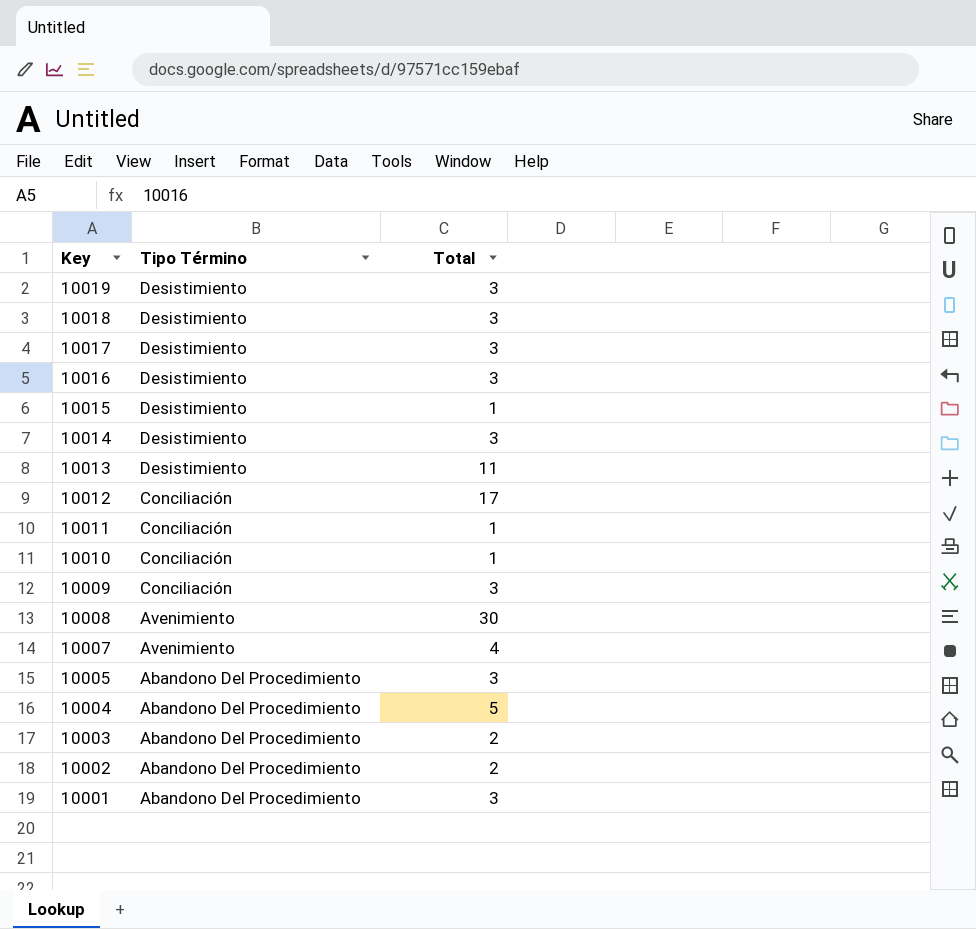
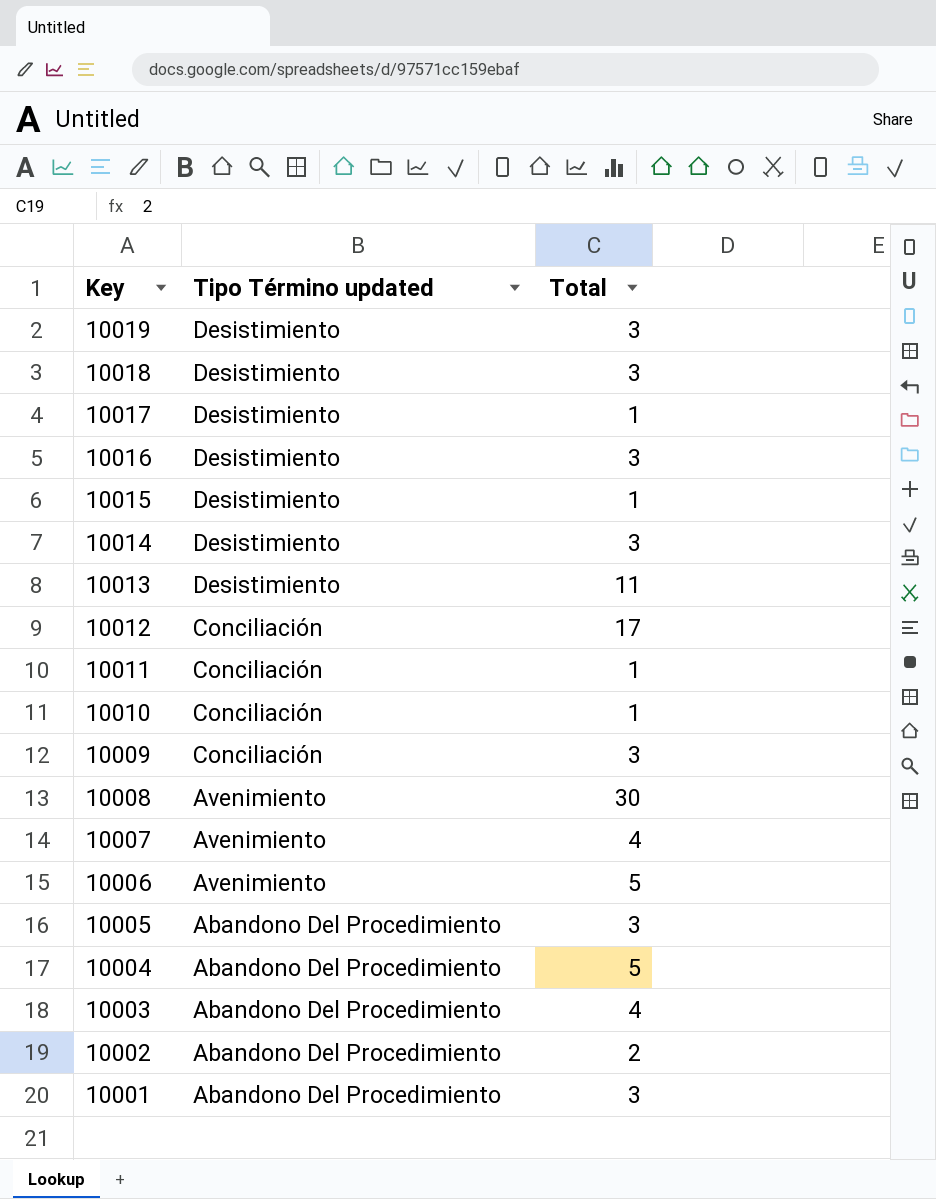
column name: Tipo Término -> Tipo Término updated
10017 | Total: 3 -> 1
row 10006: none -> Avenimiento | 5
10003 | Total: 2 -> 4

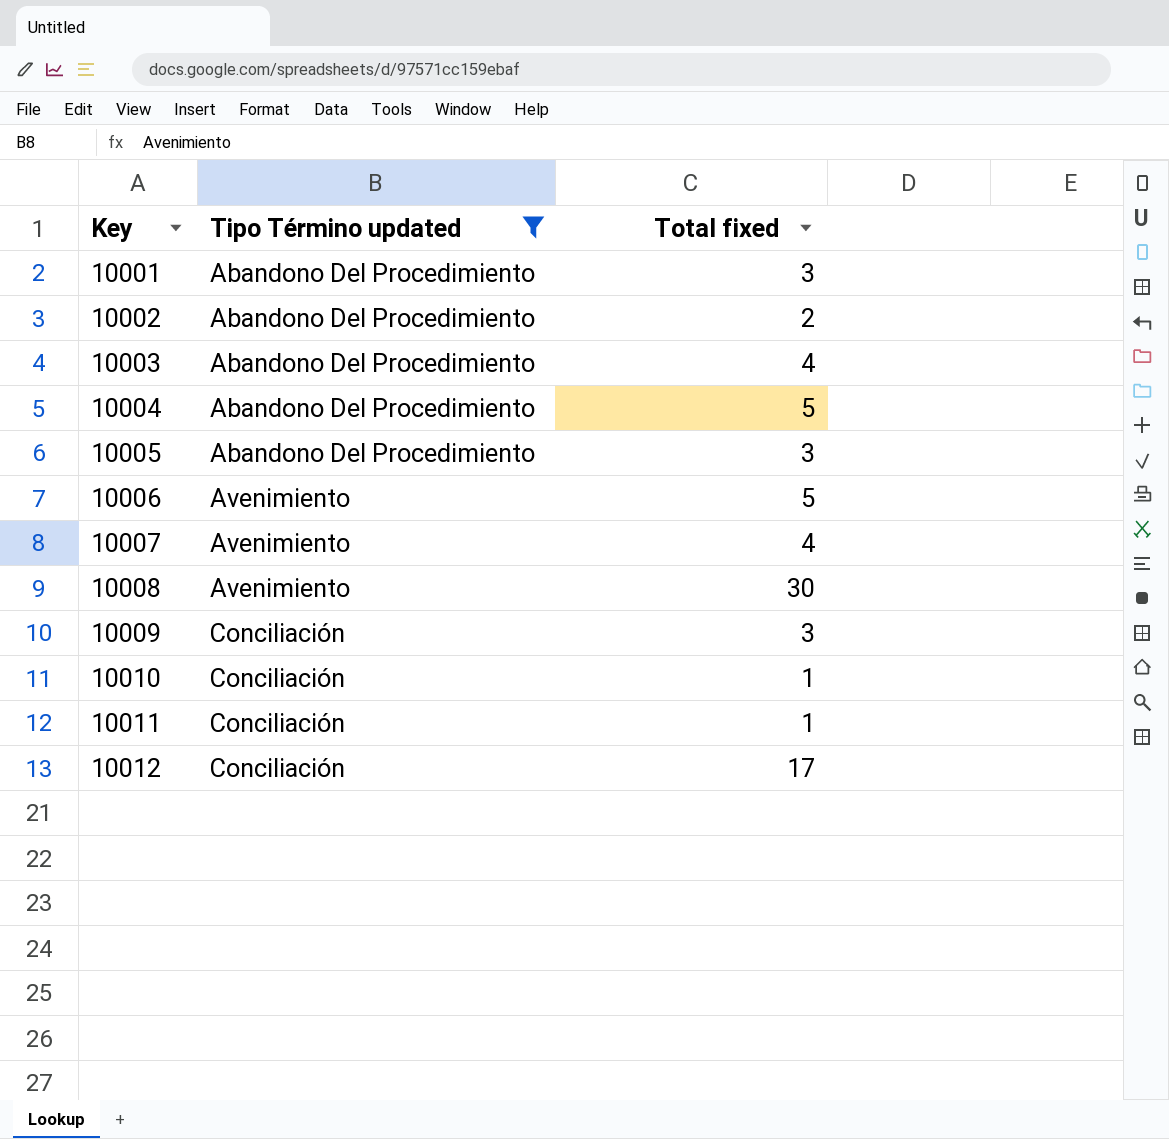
filter: none -> Tipo Término updated != Desistimiento
row order: Key descending -> Key ascending
column name: Total -> Total fixed

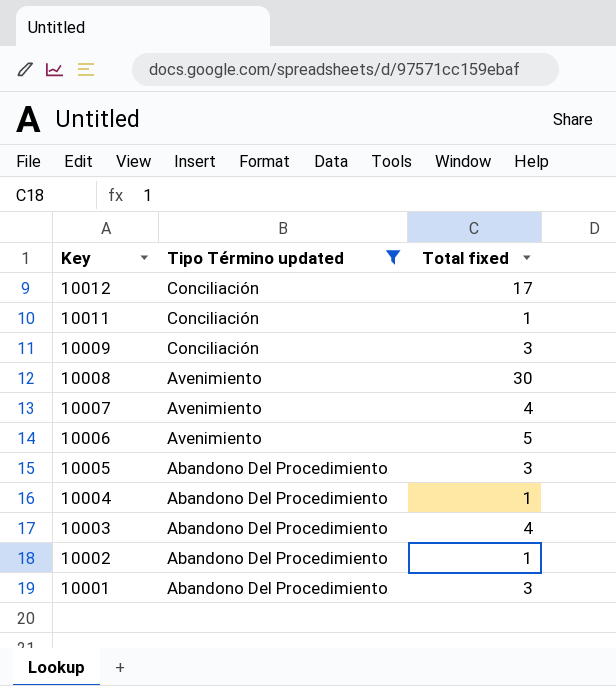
row order: Key ascending -> Key descending
row 10010: Conciliación | 1 -> none
10004 | Total fixed: 5 -> 1
10002 | Total fixed: 2 -> 1

